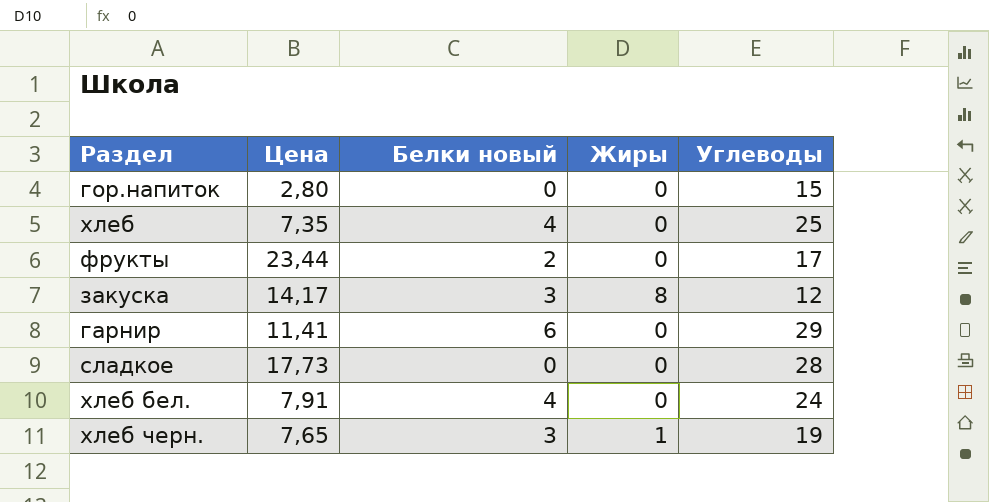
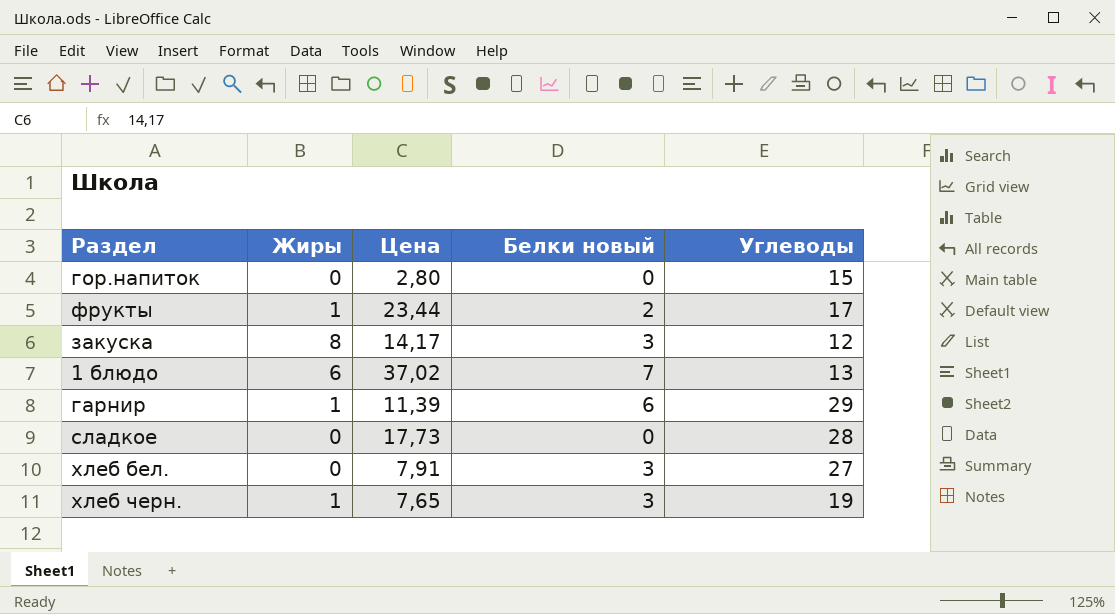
column Жиры | position: 4 -> 2
row хлеб: 7,35 | 4 | 0 | 25 -> none
фрукты | Жиры: 0 -> 1
row 1 блюдо: none -> 6 | 37,02 | 7 | 13
гарнир | Жиры: 0 -> 1
гарнир | Цена: 11,41 -> 11,39
хлеб бел. | Белки новый: 4 -> 3
хлеб бел. | Углеводы: 24 -> 27

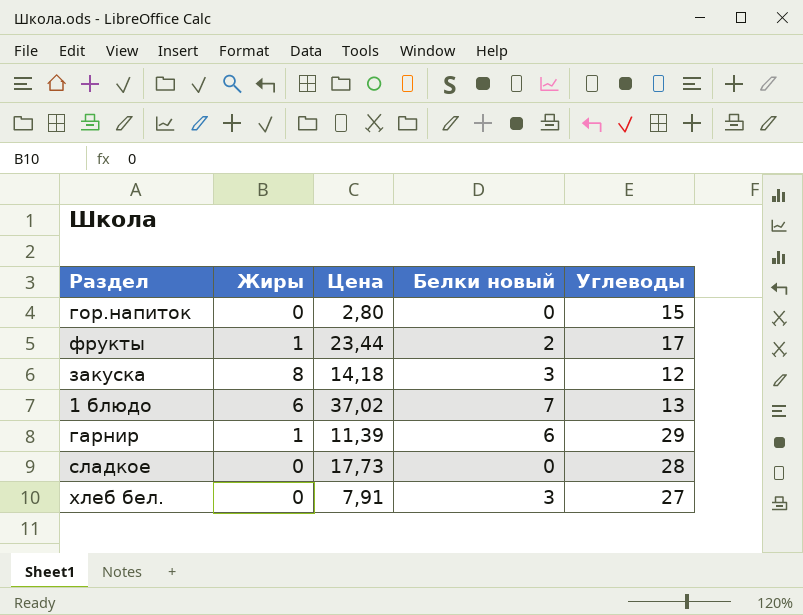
row хлеб черн.: 1 | 7,65 | 3 | 19 -> none
закуска | Цена: 14,17 -> 14,18

